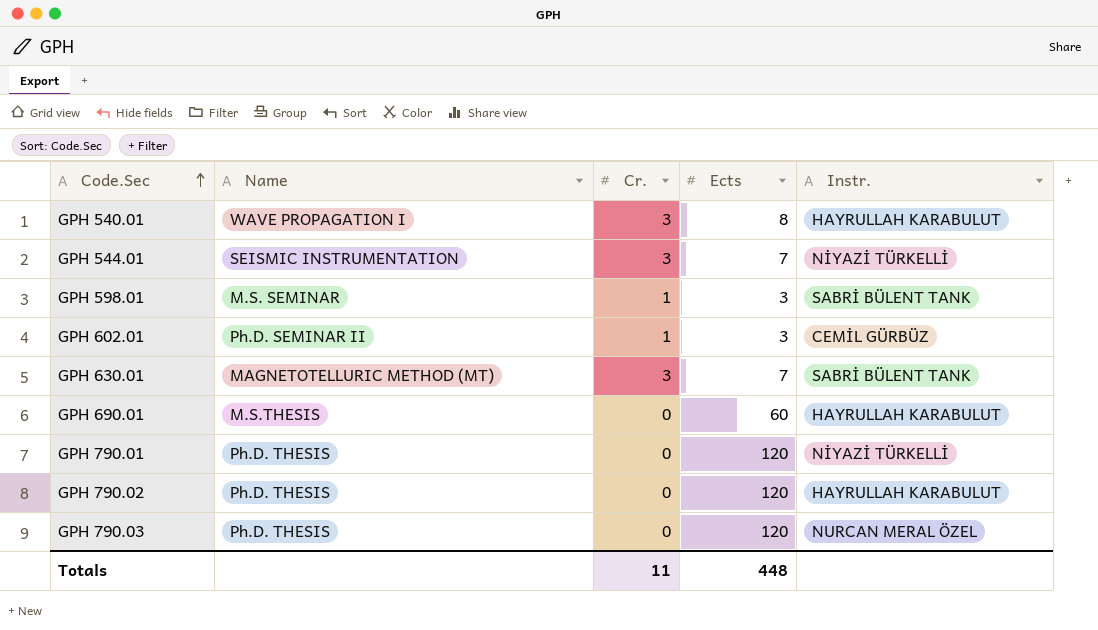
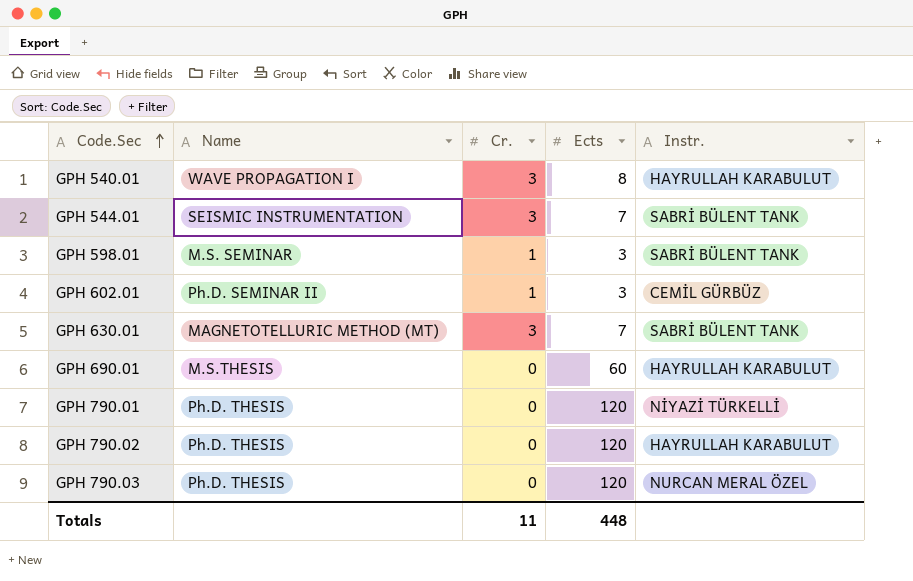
GPH 544.01 | Instr.: NİYAZİ TÜRKELLİ -> SABRİ BÜLENT TANK

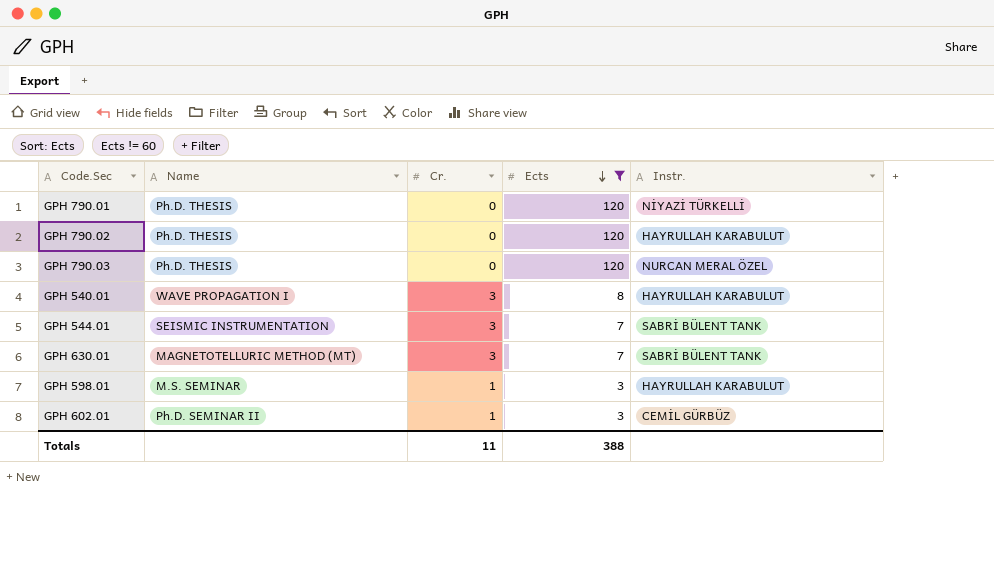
filter: none -> Ects != 60
row order: Code.Sec ascending -> Ects descending
GPH 598.01 | Instr.: SABRİ BÜLENT TANK -> HAYRULLAH KARABULUT
Totals | Ects: 448 -> 388

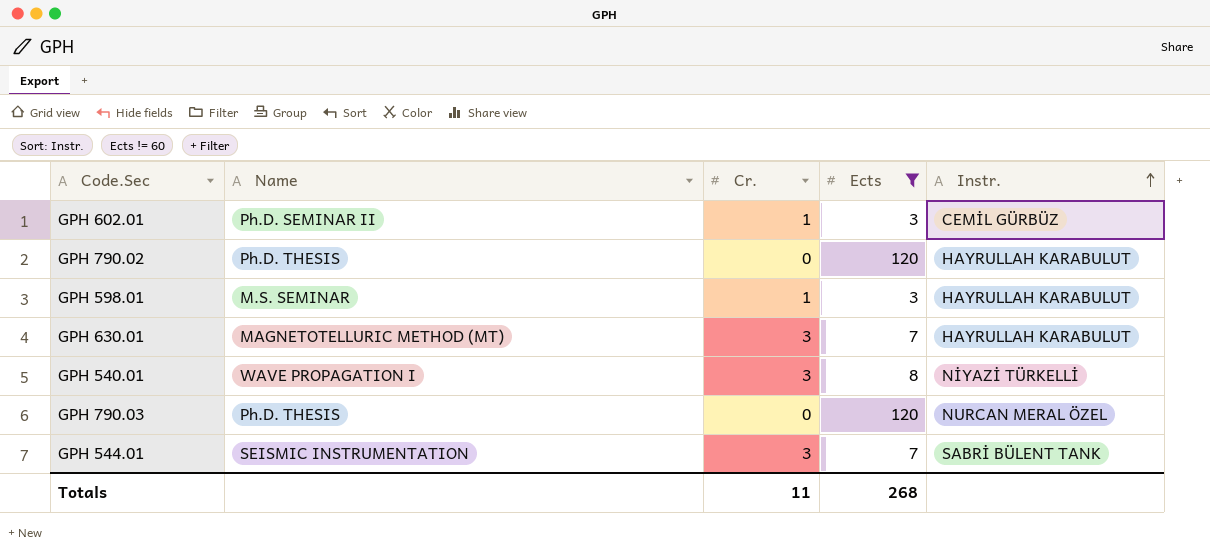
row order: Ects descending -> Instr. ascending
row GPH 790.01: Ph.D. THESIS | 0 | 120 | NİYAZİ TÜRKELLİ -> none
GPH 630.01 | Instr.: SABRİ BÜLENT TANK -> HAYRULLAH KARABULUT
GPH 540.01 | Instr.: HAYRULLAH KARABULUT -> NİYAZİ TÜRKELLİ
Totals | Ects: 388 -> 268

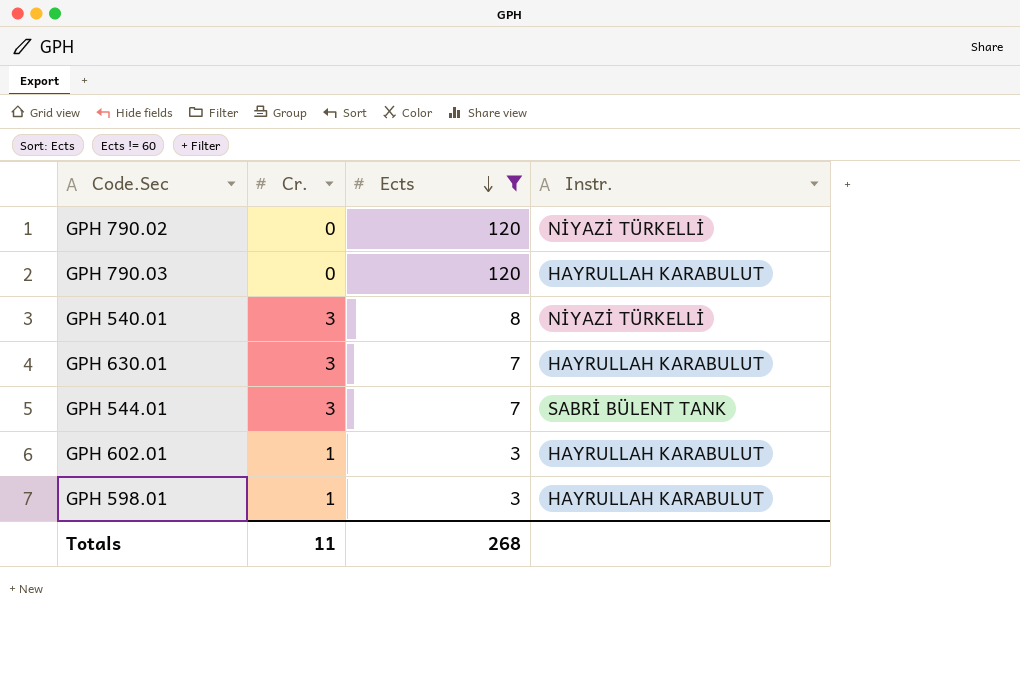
row order: Instr. ascending -> Ects descending
column Name | position: 2 -> none
GPH 790.02 | Instr.: HAYRULLAH KARABULUT -> NİYAZİ TÜRKELLİ
GPH 790.03 | Instr.: NURCAN MERAL ÖZEL -> HAYRULLAH KARABULUT
GPH 602.01 | Instr.: CEMİL GÜRBÜZ -> HAYRULLAH KARABULUT

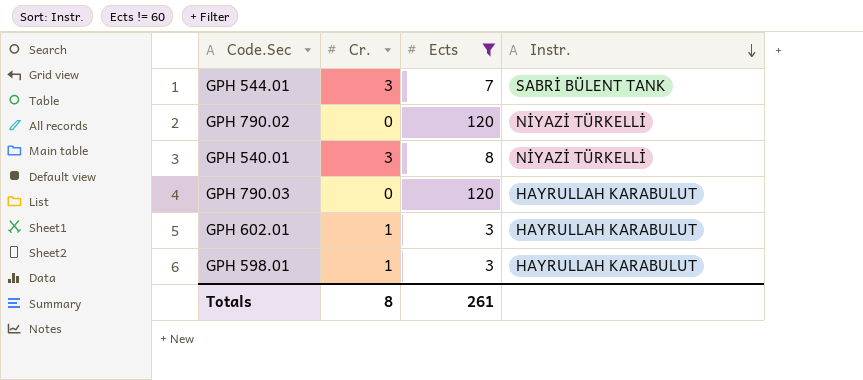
row order: Ects descending -> Instr. descending
row GPH 630.01: 3 | 7 | HAYRULLAH KARABULUT -> none
Totals | Cr.: 11 -> 8
Totals | Ects: 268 -> 261

